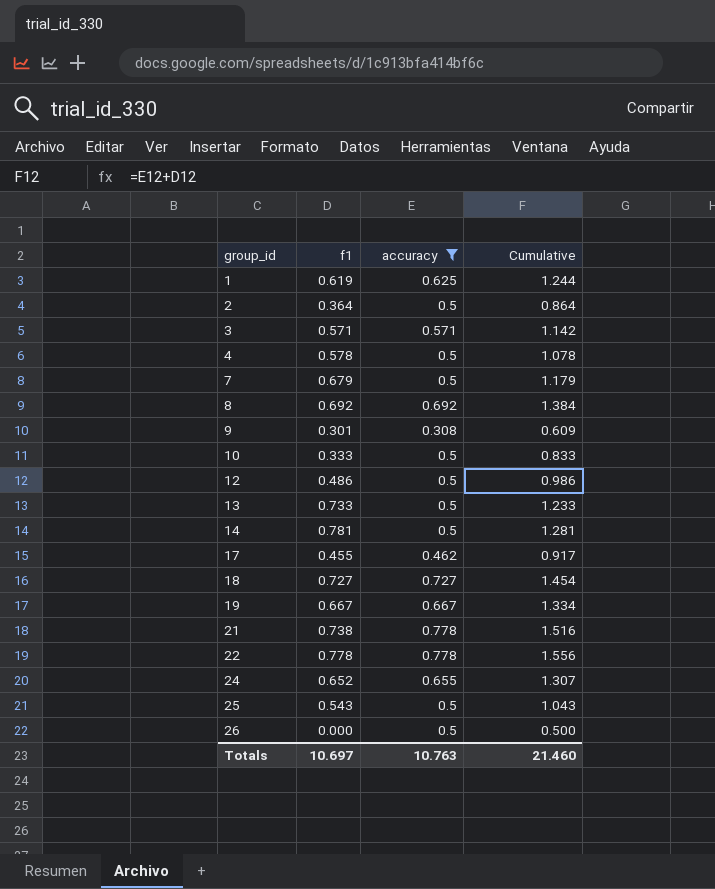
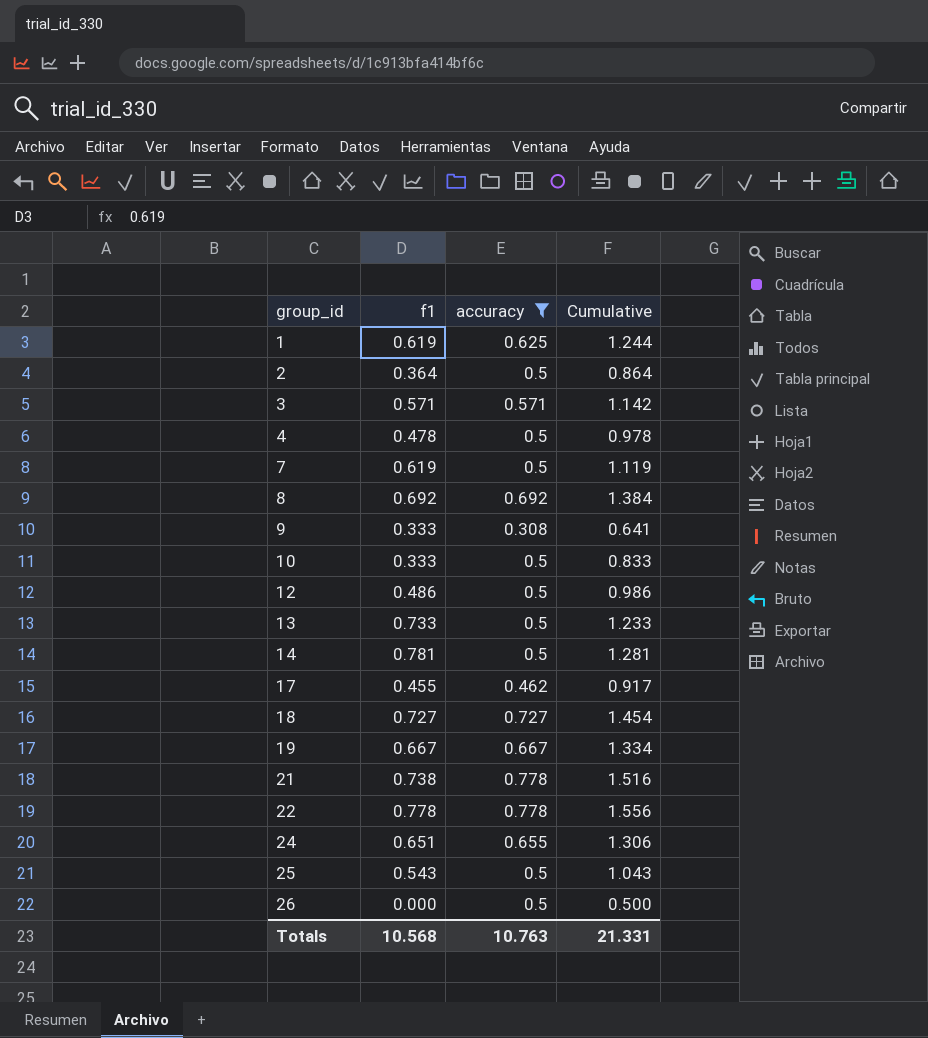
4 | f1: 0.578 -> 0.478
4 | Cumulative: 1.078 -> 0.978
7 | f1: 0.679 -> 0.619
7 | Cumulative: 1.179 -> 1.119
9 | f1: 0.301 -> 0.333
9 | Cumulative: 0.609 -> 0.641
24 | f1: 0.652 -> 0.651
24 | Cumulative: 1.307 -> 1.306
Totals | f1: 10.697 -> 10.568
Totals | Cumulative: 21.460 -> 21.331

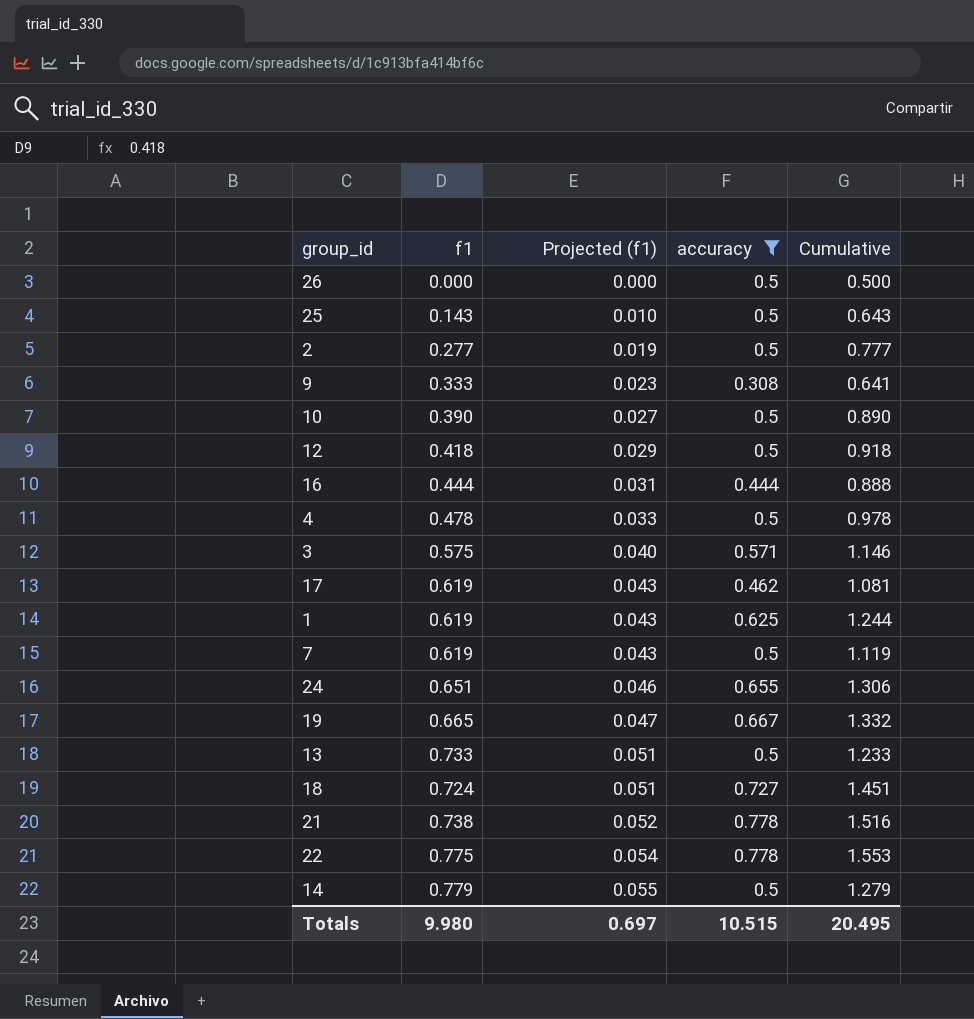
row order: group_id ascending -> Projected (f1) ascending
column Projected (f1) | formula: none -> [f1] * 0.07
row 8: 0.692 | 0.692 | 1.384 -> none
25 | f1: 0.543 -> 0.143
25 | Cumulative: 1.043 -> 0.643
2 | f1: 0.364 -> 0.277
2 | Cumulative: 0.864 -> 0.777
10 | f1: 0.333 -> 0.390
10 | Cumulative: 0.833 -> 0.890
12 | f1: 0.486 -> 0.418
12 | Cumulative: 0.986 -> 0.918
row 16: none -> 0.444 | 0.031 | 0.444 | 0.888
3 | f1: 0.571 -> 0.575
3 | Cumulative: 1.142 -> 1.146
17 | f1: 0.455 -> 0.619
17 | Cumulative: 0.917 -> 1.081
19 | f1: 0.667 -> 0.665
19 | Cumulative: 1.334 -> 1.332
18 | f1: 0.727 -> 0.724
18 | Cumulative: 1.454 -> 1.451
22 | f1: 0.778 -> 0.775
22 | Cumulative: 1.556 -> 1.553
14 | f1: 0.781 -> 0.779
14 | Cumulative: 1.281 -> 1.279
Totals | f1: 10.568 -> 9.980
Totals | accuracy: 10.763 -> 10.515
Totals | Cumulative: 21.331 -> 20.495

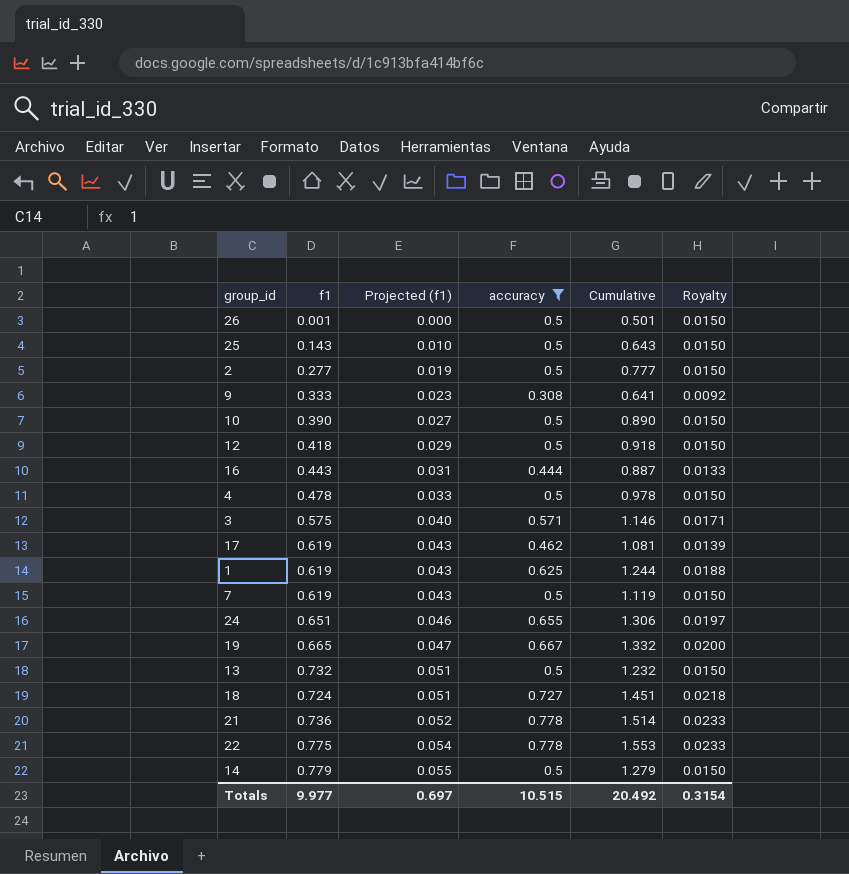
column Royalty | formula: none -> [accuracy] * 0.03
26 | f1: 0.000 -> 0.001
26 | Cumulative: 0.500 -> 0.501
16 | f1: 0.444 -> 0.443
16 | Cumulative: 0.888 -> 0.887
13 | f1: 0.733 -> 0.732
13 | Cumulative: 1.233 -> 1.232
21 | f1: 0.738 -> 0.736
21 | Cumulative: 1.516 -> 1.514
Totals | f1: 9.980 -> 9.977
Totals | Cumulative: 20.495 -> 20.492

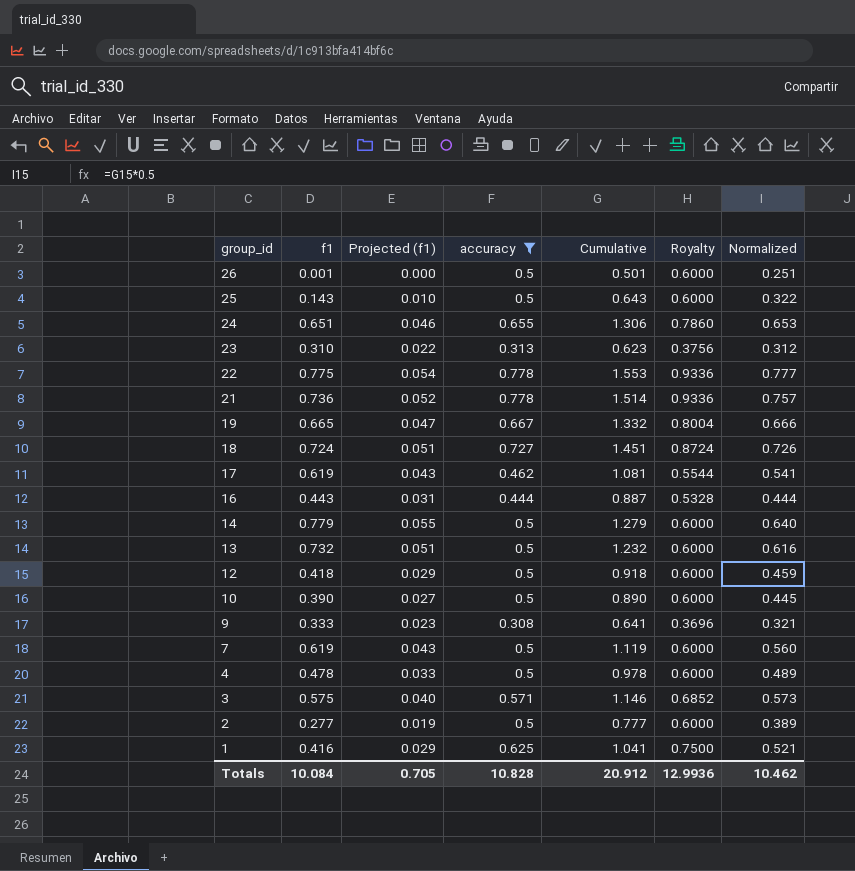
row order: Projected (f1) ascending -> group_id descending
column Royalty | formula: [accuracy] * 0.03 -> [accuracy] * 1.2
column Normalized | formula: none -> [Cumulative] * 0.5
row 23: none -> 0.310 | 0.022 | 0.313 | 0.623 | 0.3756 | 0.312
1 | f1: 0.619 -> 0.416
1 | Projected (f1): 0.043 -> 0.029
1 | Cumulative: 1.244 -> 1.041
Totals | f1: 9.977 -> 10.084
Totals | Projected (f1): 0.697 -> 0.705
Totals | accuracy: 10.515 -> 10.828
Totals | Cumulative: 20.492 -> 20.912
Totals | Royalty: 0.3154 -> 12.9936

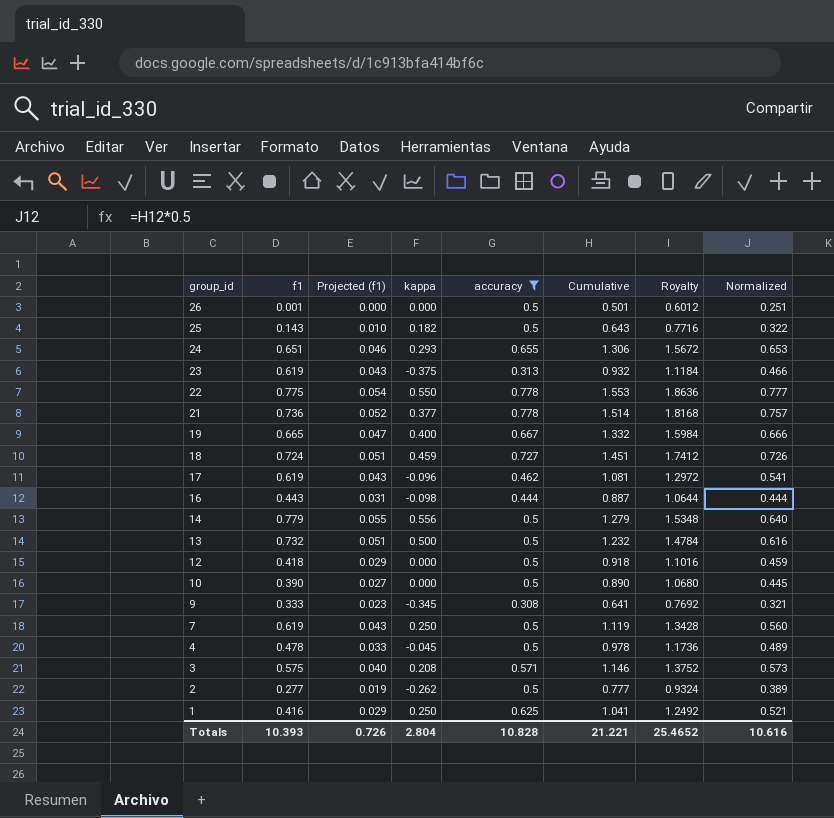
column kappa | position: none -> 4
column Royalty | formula: [accuracy] * 1.2 -> [Cumulative] * 1.2
23 | f1: 0.310 -> 0.619
23 | Projected (f1): 0.022 -> 0.043
23 | Cumulative: 0.623 -> 0.932
23 | Normalized: 0.312 -> 0.466
Totals | f1: 10.084 -> 10.393
Totals | Projected (f1): 0.705 -> 0.726
Totals | Cumulative: 20.912 -> 21.221
Totals | Royalty: 12.9936 -> 25.4652
Totals | Normalized: 10.462 -> 10.616

